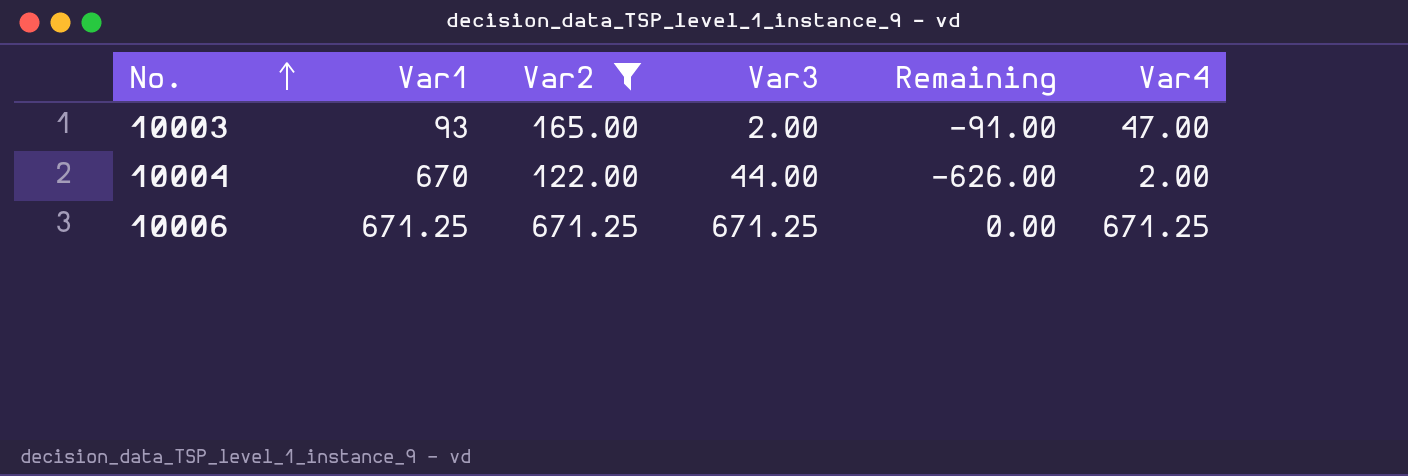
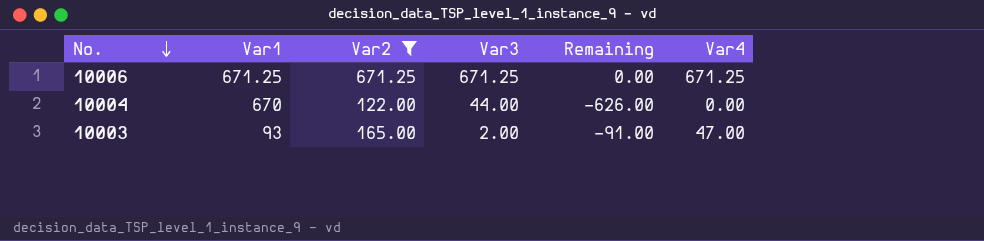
row order: No. ascending -> No. descending
10004 | Var4: 2.00 -> 0.00

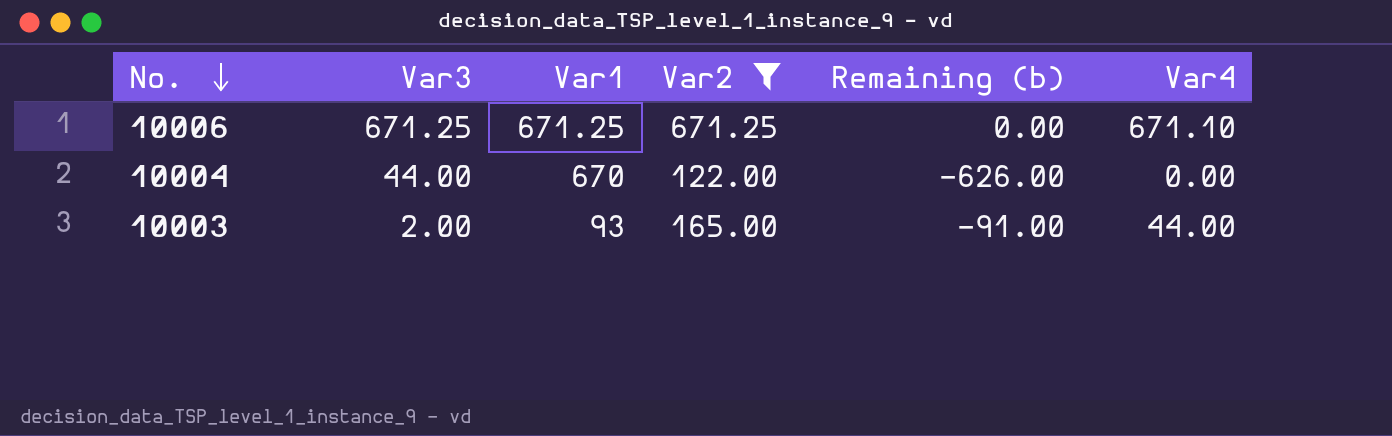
column Var3 | position: 4 -> 2
column name: Remaining -> Remaining (b)
10006 | Var4: 671.25 -> 671.10
10003 | Var4: 47.00 -> 44.00

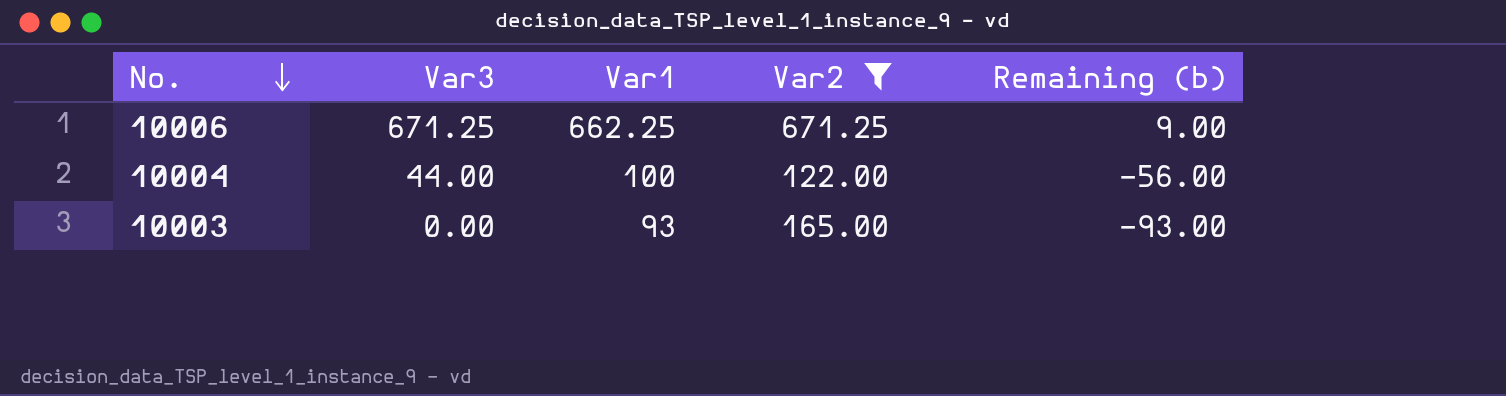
column Var4 | position: 6 -> none
10006 | Var1: 671.25 -> 662.25
10006 | Remaining (b): 0.00 -> 9.00
10004 | Var1: 670 -> 100
10004 | Remaining (b): -626.00 -> -56.00
10003 | Var3: 2.00 -> 0.00
10003 | Remaining (b): -91.00 -> -93.00

